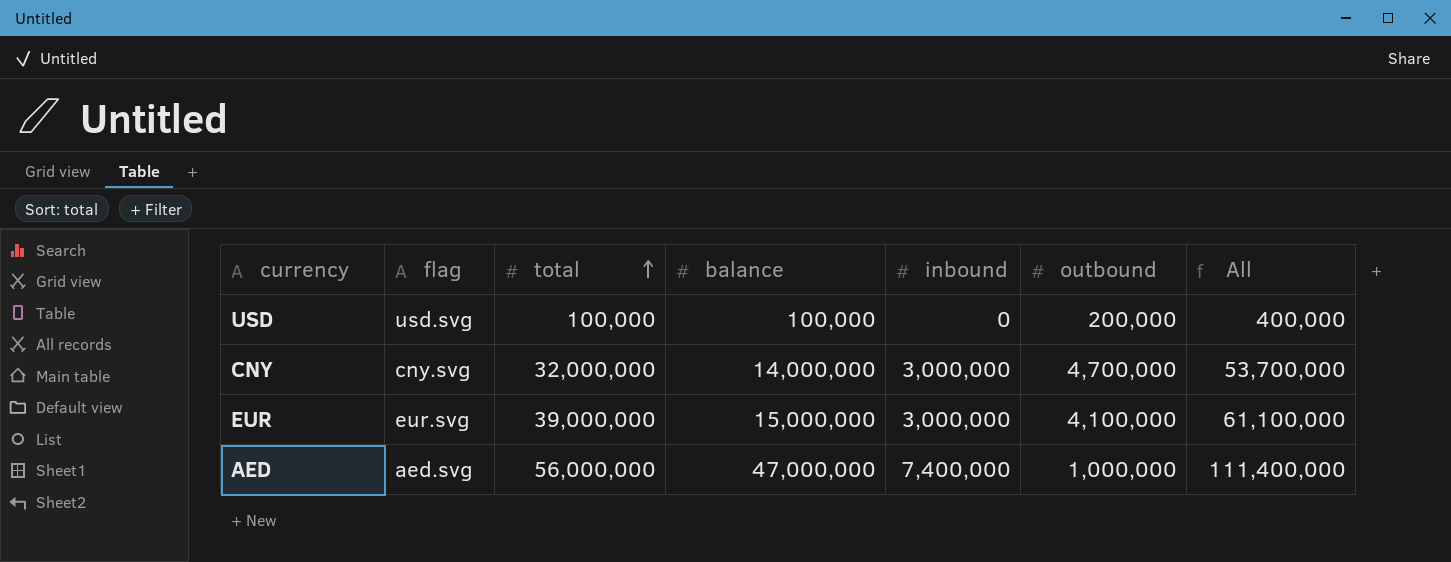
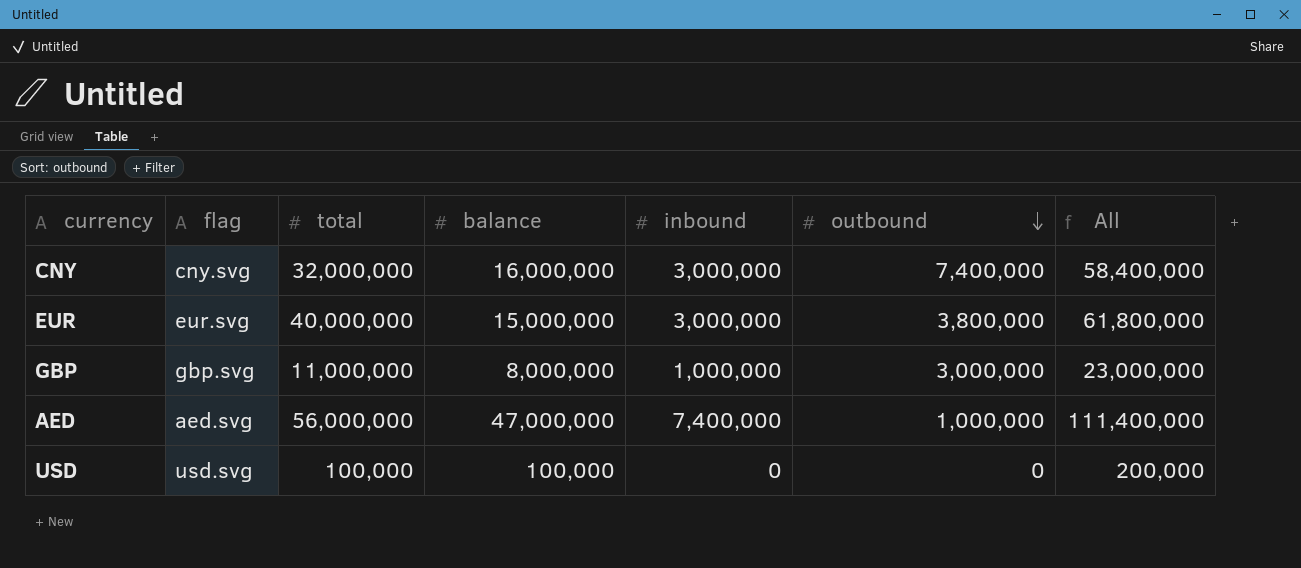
row order: total ascending -> outbound descending
CNY | balance: 14,000,000 -> 16,000,000
CNY | outbound: 4,700,000 -> 7,400,000
CNY | All: 53,700,000 -> 58,400,000
EUR | total: 39,000,000 -> 40,000,000
EUR | outbound: 4,100,000 -> 3,800,000
EUR | All: 61,100,000 -> 61,800,000
row GBP: none -> gbp.svg | 11,000,000 | 8,000,000 | 1,000,000 | 3,000,000 | 23,000,000
USD | outbound: 200,000 -> 0
USD | All: 400,000 -> 200,000

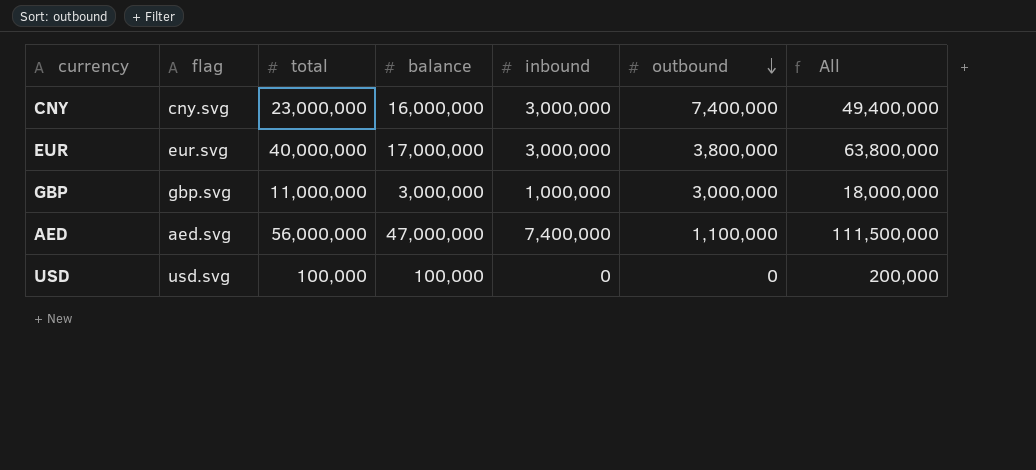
CNY | total: 32,000,000 -> 23,000,000
CNY | All: 58,400,000 -> 49,400,000
EUR | balance: 15,000,000 -> 17,000,000
EUR | All: 61,800,000 -> 63,800,000
GBP | balance: 8,000,000 -> 3,000,000
GBP | All: 23,000,000 -> 18,000,000
AED | outbound: 1,000,000 -> 1,100,000
AED | All: 111,400,000 -> 111,500,000

